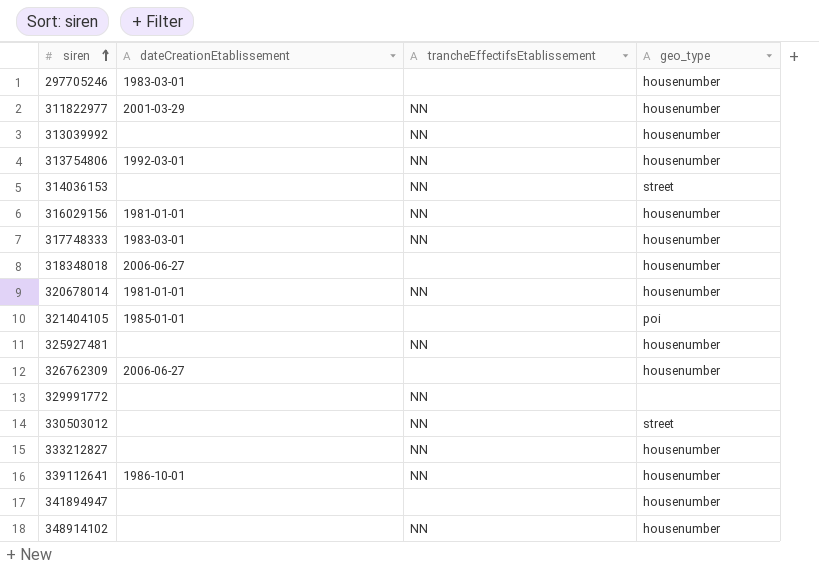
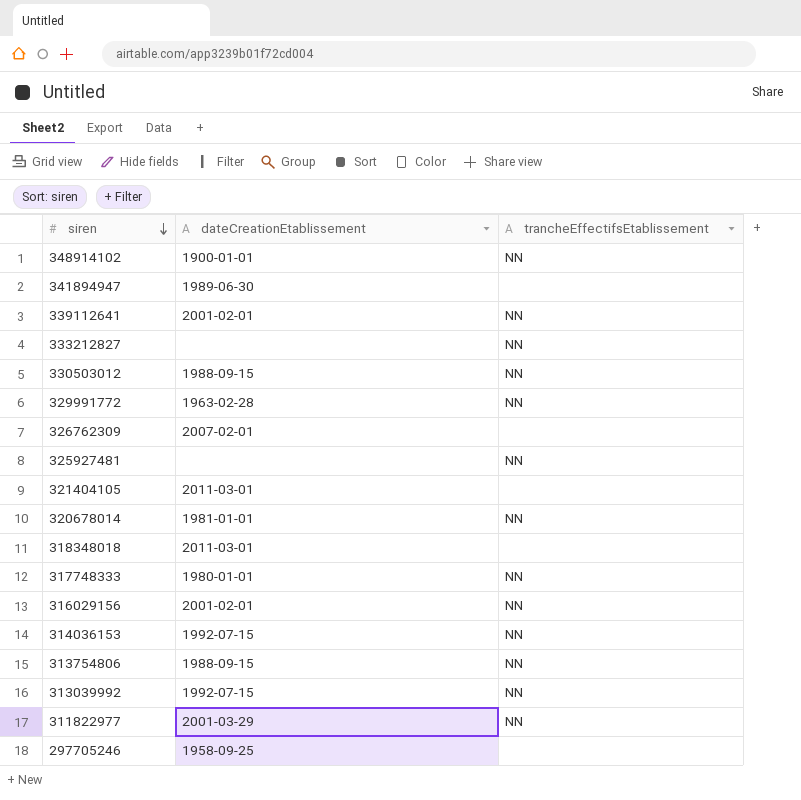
row order: siren ascending -> siren descending
column geo_type | position: 4 -> none
348914102 | dateCreationEtablissement: none -> 1900-01-01
341894947 | dateCreationEtablissement: none -> 1989-06-30
339112641 | dateCreationEtablissement: 1986-10-01 -> 2001-02-01
330503012 | dateCreationEtablissement: none -> 1988-09-15
329991772 | dateCreationEtablissement: none -> 1963-02-28
326762309 | dateCreationEtablissement: 2006-06-27 -> 2007-02-01
321404105 | dateCreationEtablissement: 1985-01-01 -> 2011-03-01
318348018 | dateCreationEtablissement: 2006-06-27 -> 2011-03-01
317748333 | dateCreationEtablissement: 1983-03-01 -> 1980-01-01
316029156 | dateCreationEtablissement: 1981-01-01 -> 2001-02-01
314036153 | dateCreationEtablissement: none -> 1992-07-15
313754806 | dateCreationEtablissement: 1992-03-01 -> 1988-09-15
313039992 | dateCreationEtablissement: none -> 1992-07-15
297705246 | dateCreationEtablissement: 1983-03-01 -> 1958-09-25

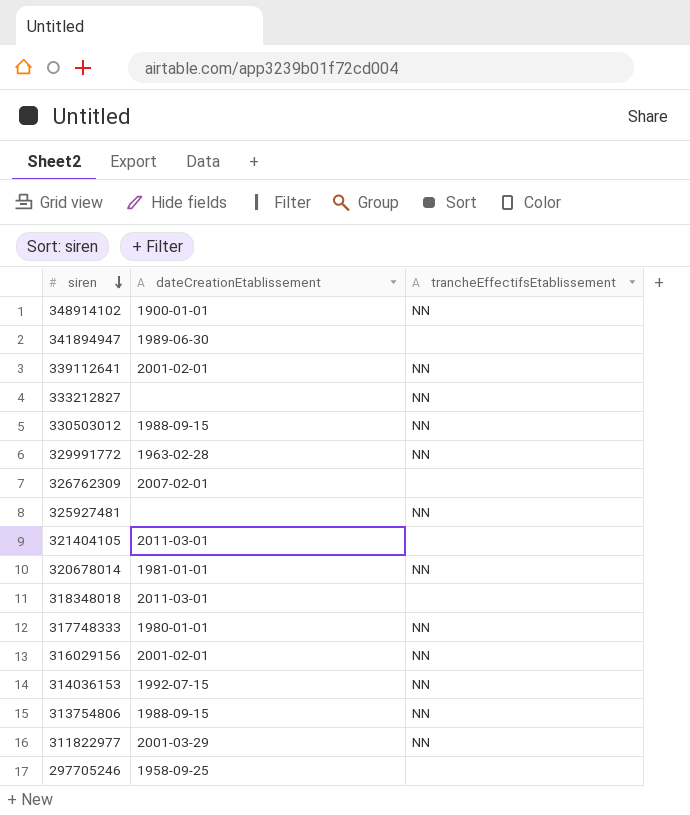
row 313039992: 1992-07-15 | NN -> none

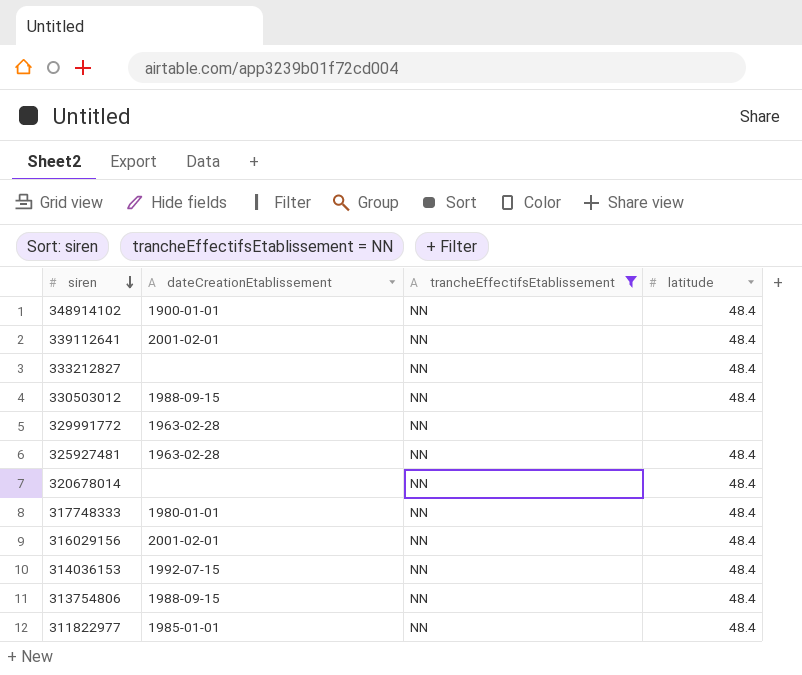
filter: none -> trancheEffectifsEtablissement = NN
column latitude | position: none -> 4
325927481 | dateCreationEtablissement: none -> 1963-02-28
320678014 | dateCreationEtablissement: 1981-01-01 -> none
311822977 | dateCreationEtablissement: 2001-03-29 -> 1985-01-01

